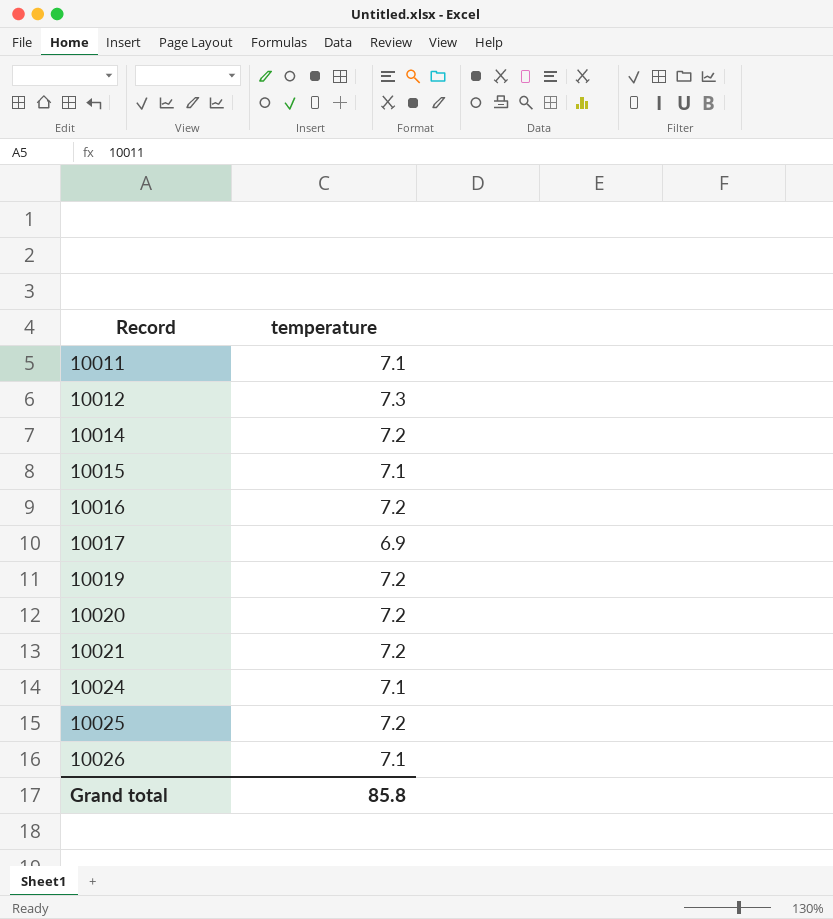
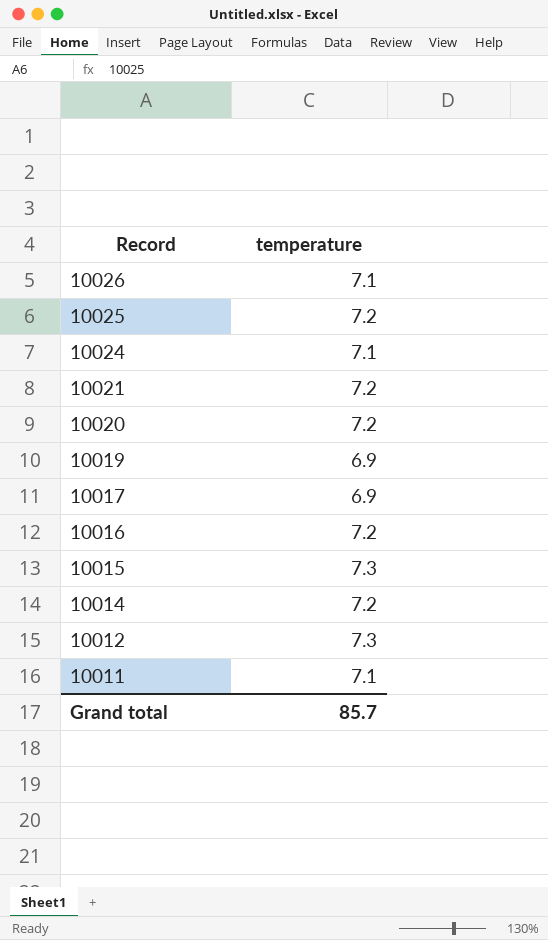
row order: Record ascending -> Record descending
10019 | temperature: 7.2 -> 6.9
10015 | temperature: 7.1 -> 7.3
Grand total | temperature: 85.8 -> 85.7

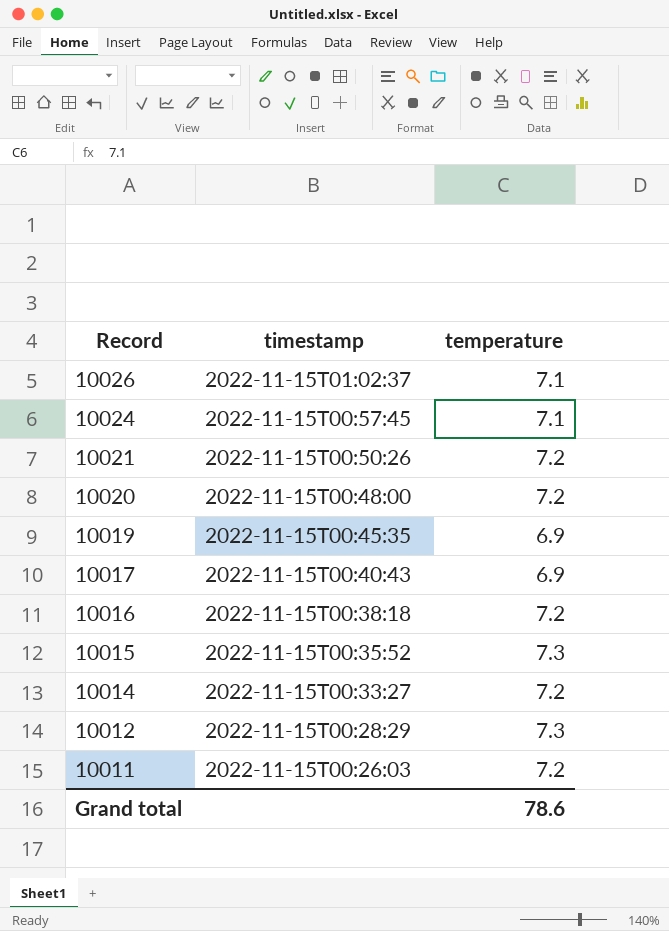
column timestamp | position: none -> 2
row 10025: 7.2 -> none
10011 | temperature: 7.1 -> 7.2
Grand total | temperature: 85.7 -> 78.6

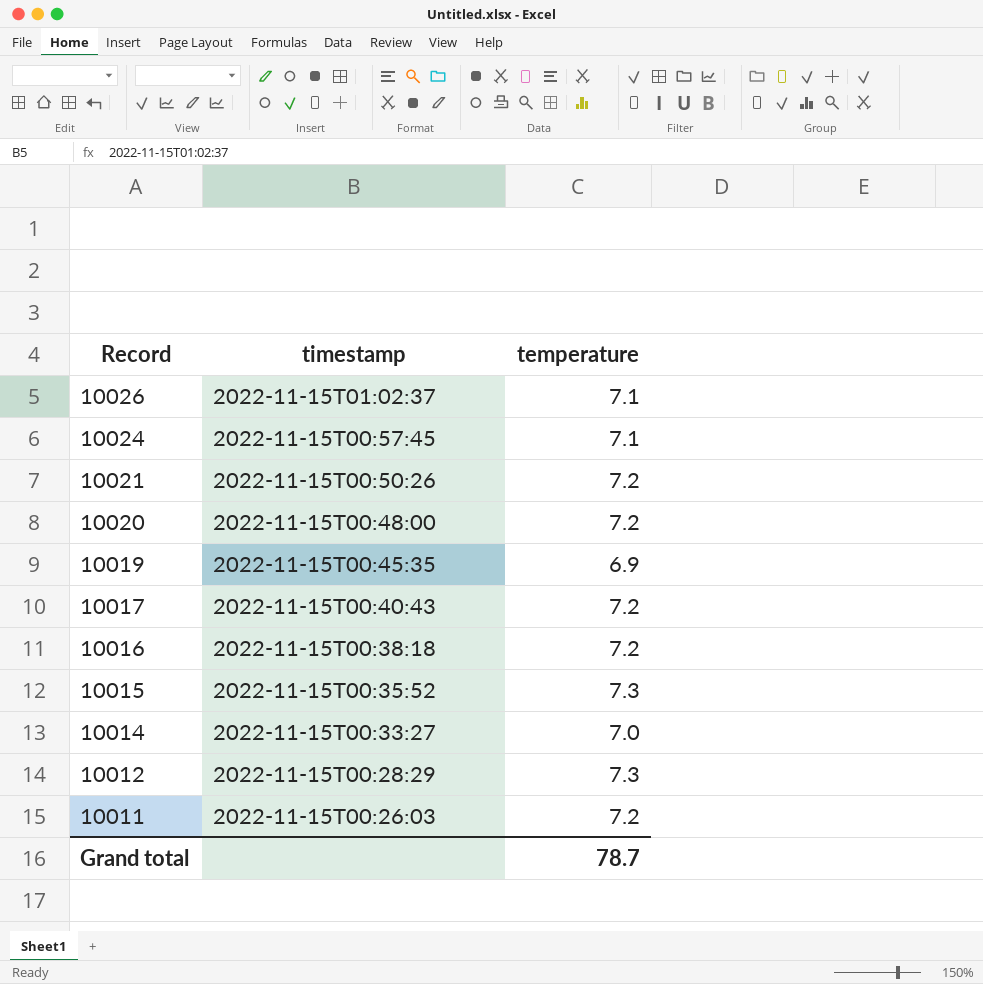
10017 | temperature: 6.9 -> 7.2
10014 | temperature: 7.2 -> 7.0
Grand total | temperature: 78.6 -> 78.7

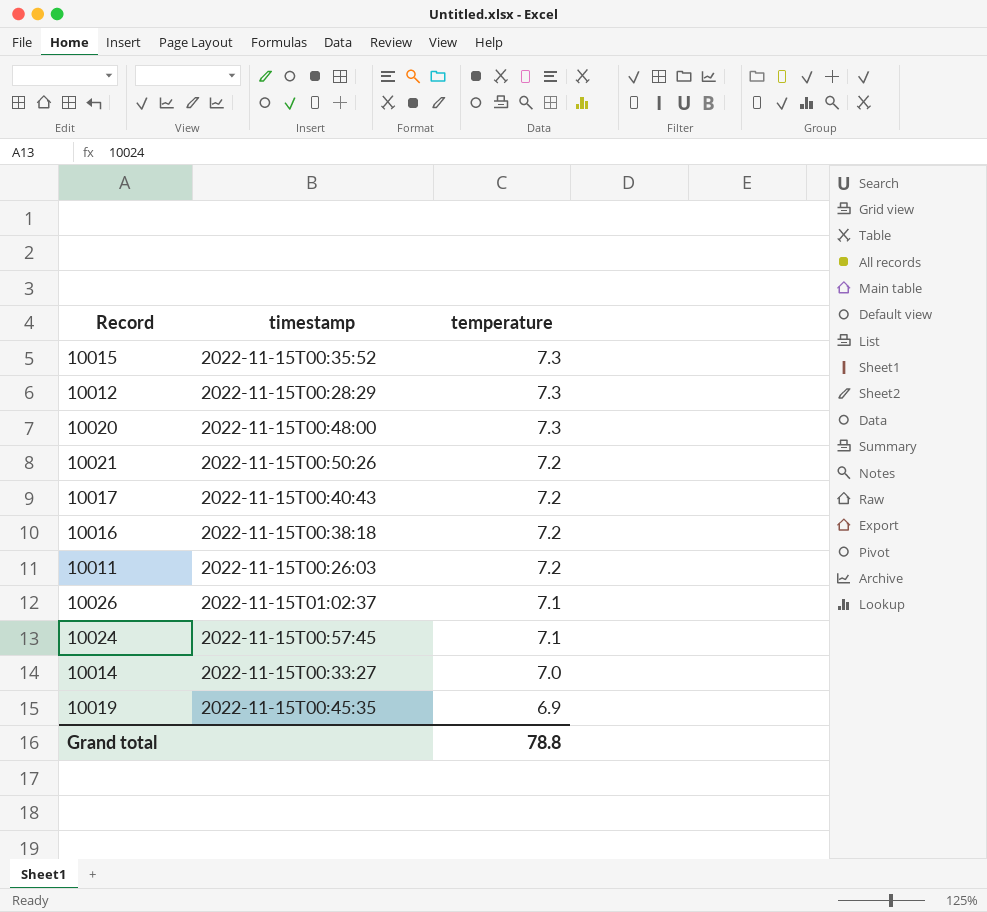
row order: Record descending -> temperature descending
10020 | temperature: 7.2 -> 7.3
Grand total | temperature: 78.7 -> 78.8

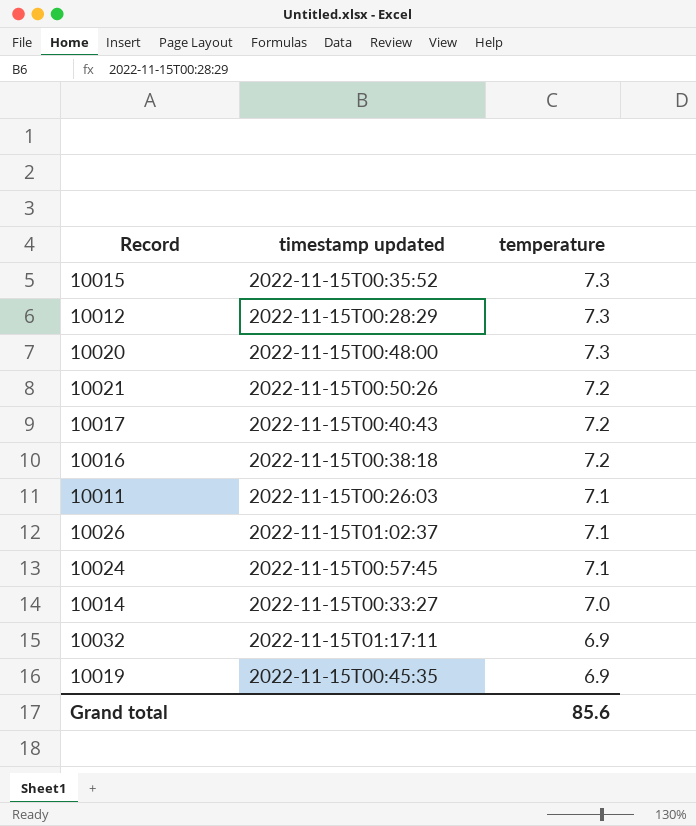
column name: timestamp -> timestamp updated
10011 | temperature: 7.2 -> 7.1
row 10032: none -> 2022-11-15T01:17:11 | 6.9
Grand total | temperature: 78.8 -> 85.6

